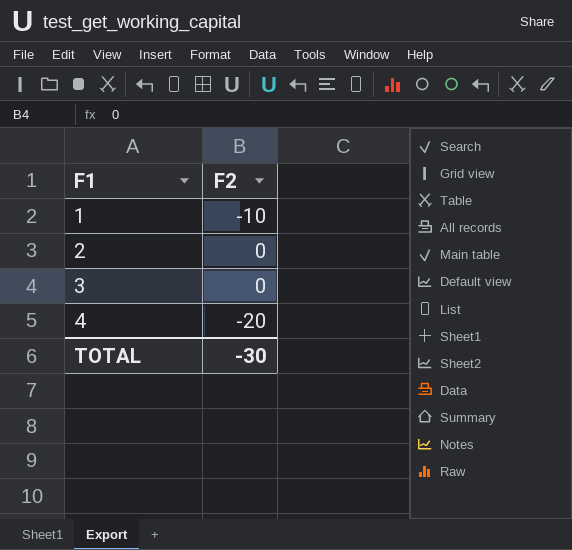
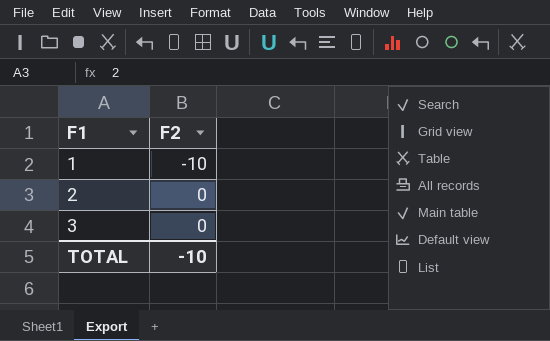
row 4: -20 -> none
TOTAL | F2: -30 -> -10

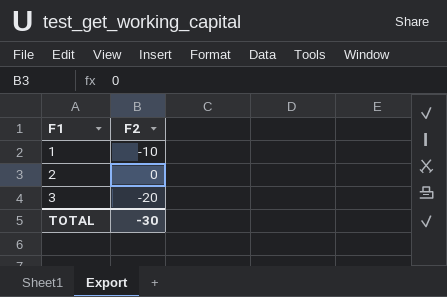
3 | F2: 0 -> -20
TOTAL | F2: -10 -> -30

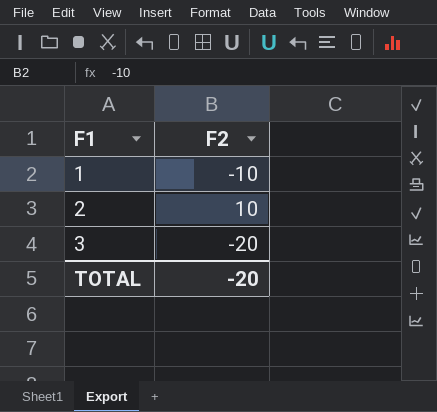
2 | F2: 0 -> 10
TOTAL | F2: -30 -> -20

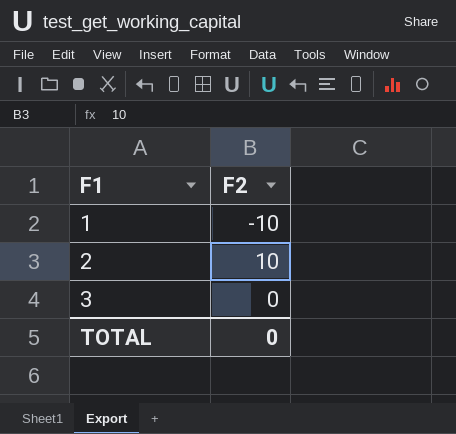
3 | F2: -20 -> 0
TOTAL | F2: -20 -> 0

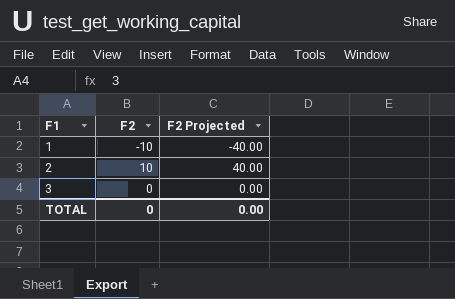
column F2 Projected | formula: none -> [F2] * 4

